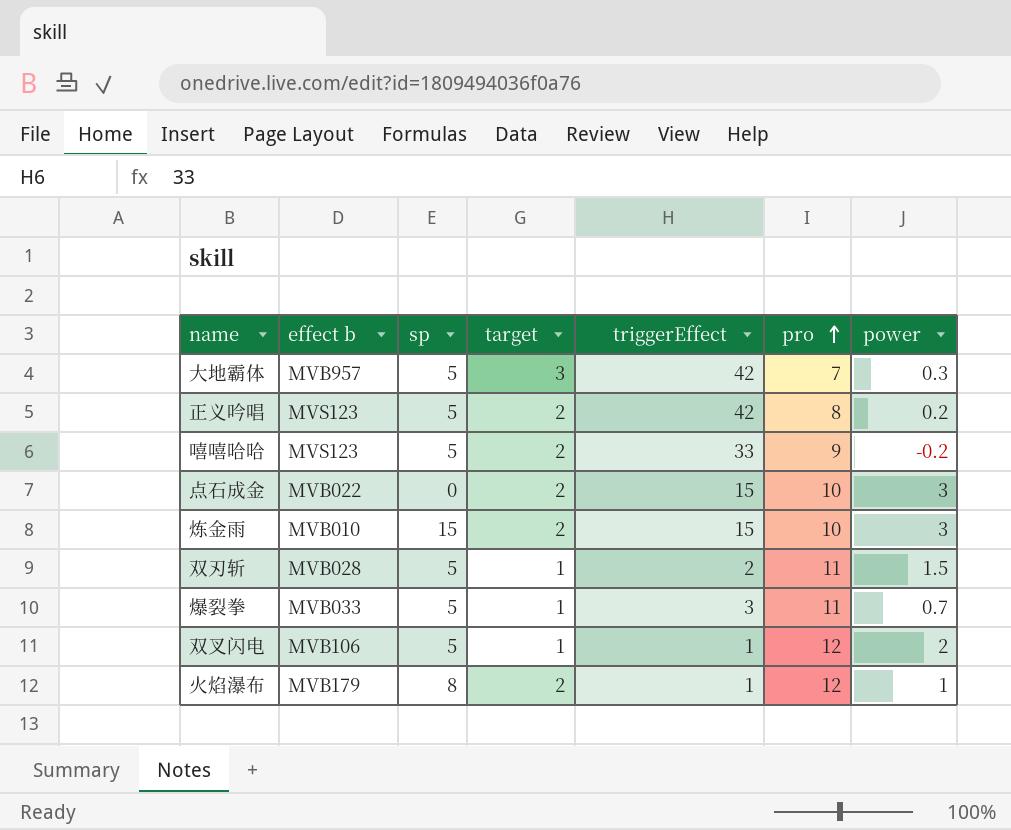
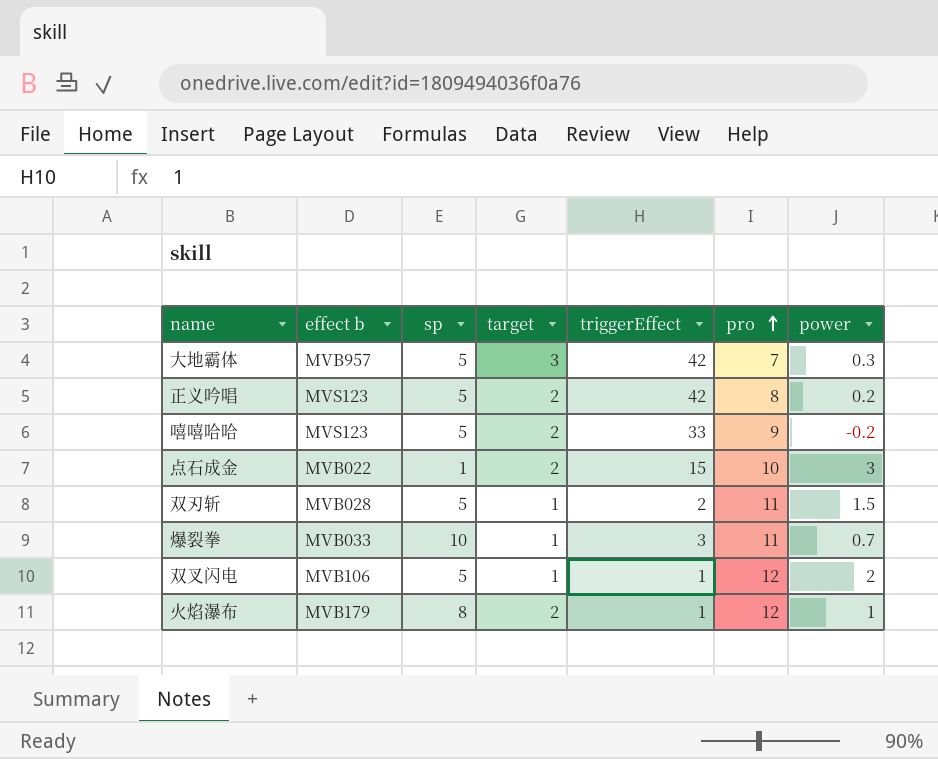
row 炼金雨: MVB010 | 15 | 2 | 15 | 10 | 3 -> none
点石成金 | sp: 0 -> 1
爆裂拳 | sp: 5 -> 10

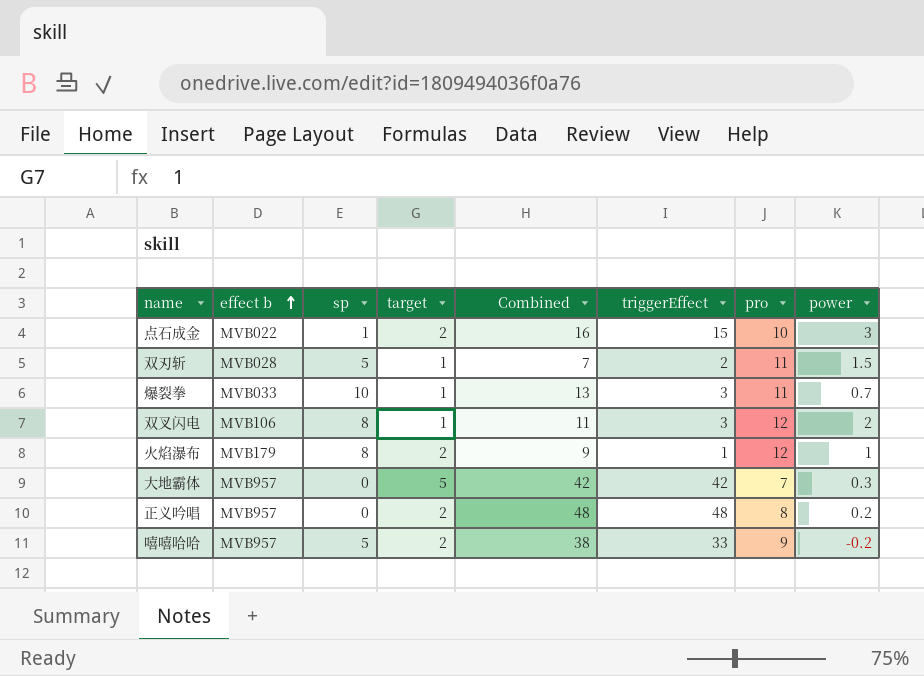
row order: pro ascending -> effect b ascending
column Combined | formula: none -> [sp] + [triggerEffect]
双叉闪电 | sp: 5 -> 8
双叉闪电 | triggerEffect: 1 -> 3
大地霸体 | sp: 5 -> 0
大地霸体 | target: 3 -> 5
正义吟唱 | effect b: MVS123 -> MVB957
正义吟唱 | sp: 5 -> 0
正义吟唱 | triggerEffect: 42 -> 48
嘻嘻哈哈 | effect b: MVS123 -> MVB957

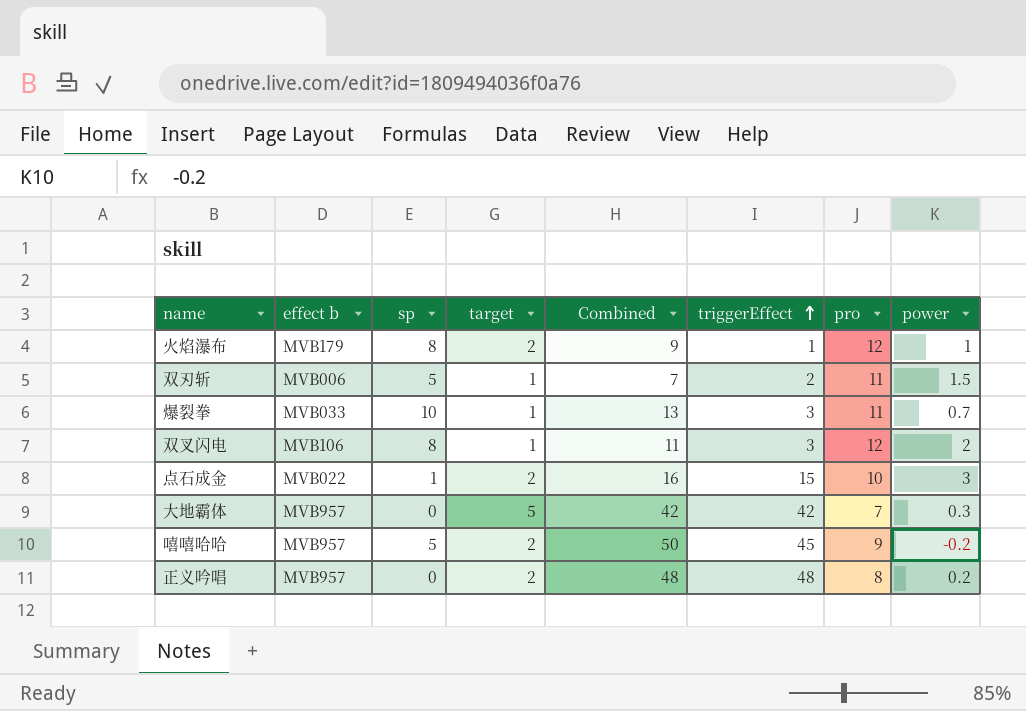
row order: effect b ascending -> triggerEffect ascending
双刃斩 | effect b: MVB028 -> MVB006
嘻嘻哈哈 | Combined: 38 -> 50
嘻嘻哈哈 | triggerEffect: 33 -> 45

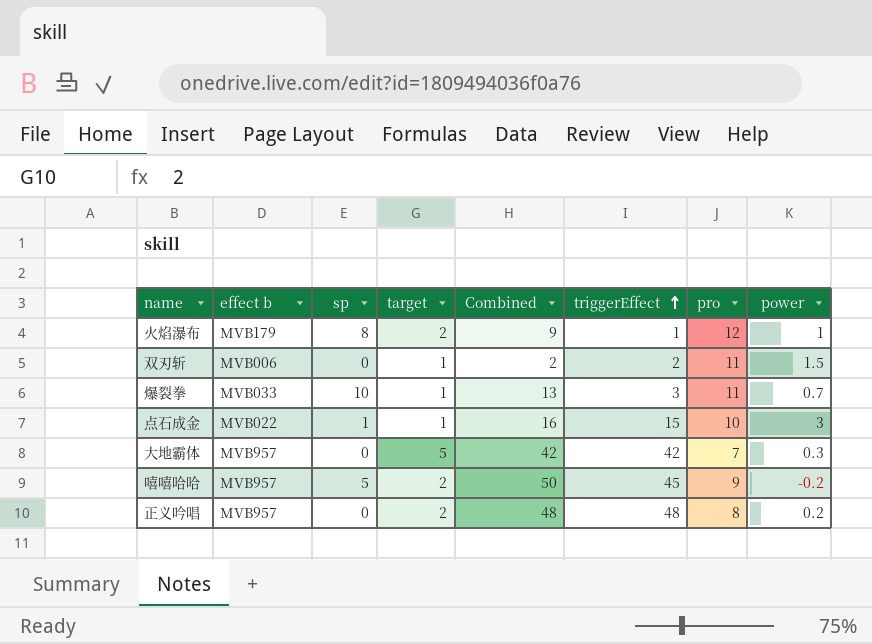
row 双叉闪电: MVB106 | 8 | 1 | 11 | 3 | 12 | 2 -> none
双刃斩 | sp: 5 -> 0
双刃斩 | Combined: 7 -> 2
点石成金 | target: 2 -> 1

